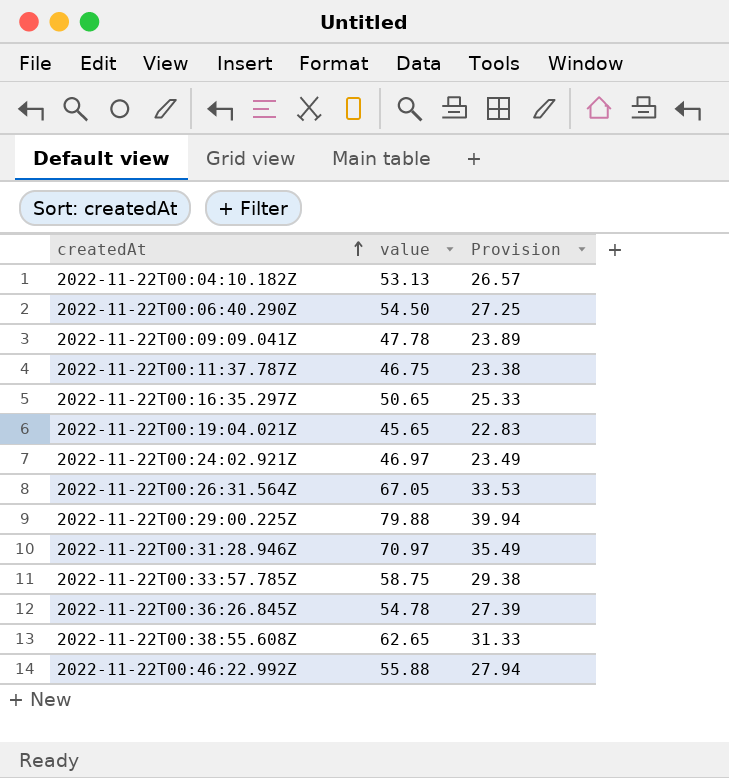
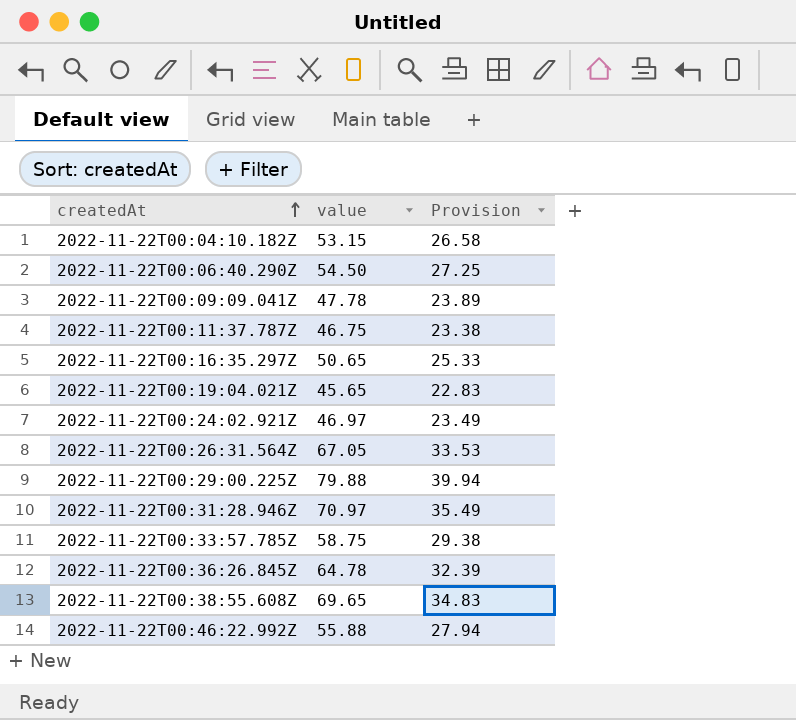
2022-11-22T00:04:10.182Z | value: 53.13 -> 53.15
2022-11-22T00:04:10.182Z | Provision: 26.57 -> 26.58
2022-11-22T00:36:26.845Z | value: 54.78 -> 64.78
2022-11-22T00:36:26.845Z | Provision: 27.39 -> 32.39
2022-11-22T00:38:55.608Z | value: 62.65 -> 69.65
2022-11-22T00:38:55.608Z | Provision: 31.33 -> 34.83

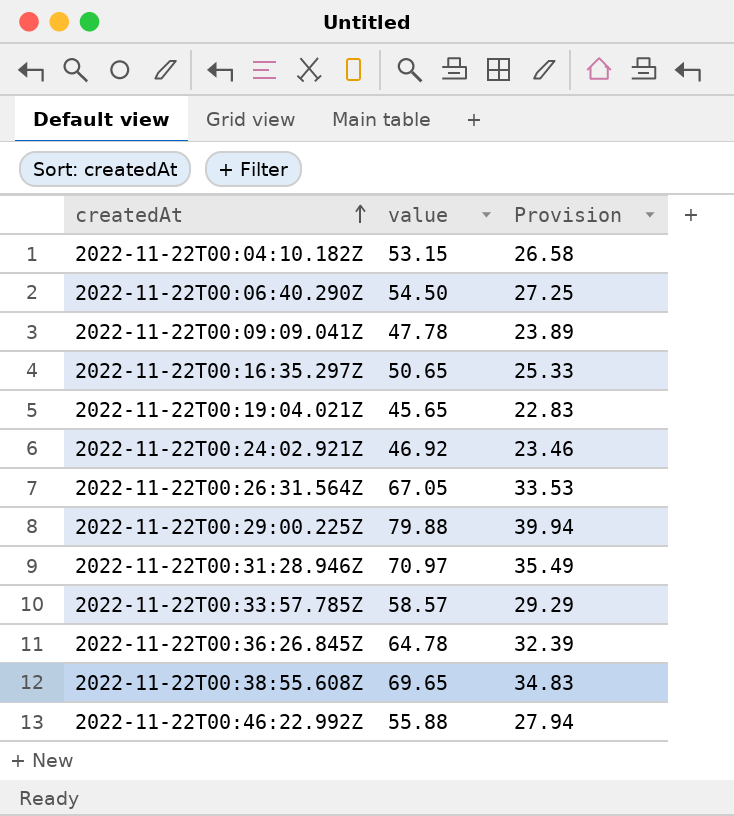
row 2022-11-22T00:11:37.787Z: 46.75 | 23.38 -> none
2022-11-22T00:24:02.921Z | value: 46.97 -> 46.92
2022-11-22T00:24:02.921Z | Provision: 23.49 -> 23.46
2022-11-22T00:33:57.785Z | value: 58.75 -> 58.57
2022-11-22T00:33:57.785Z | Provision: 29.38 -> 29.29

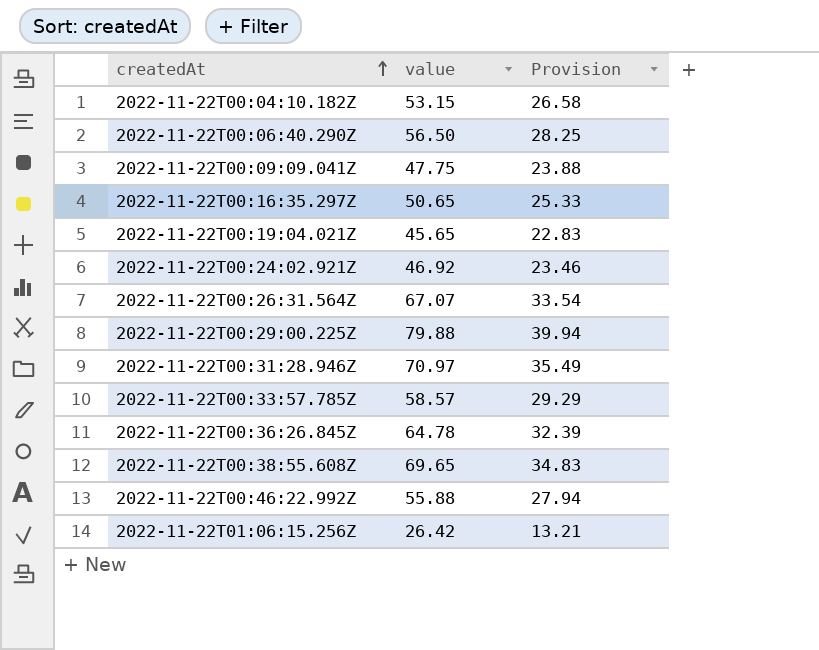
2022-11-22T00:06:40.290Z | value: 54.50 -> 56.50
2022-11-22T00:06:40.290Z | Provision: 27.25 -> 28.25
2022-11-22T00:09:09.041Z | value: 47.78 -> 47.75
2022-11-22T00:09:09.041Z | Provision: 23.89 -> 23.88
2022-11-22T00:26:31.564Z | value: 67.05 -> 67.07
2022-11-22T00:26:31.564Z | Provision: 33.53 -> 33.54
row 2022-11-22T01:06:15.256Z: none -> 26.42 | 13.21

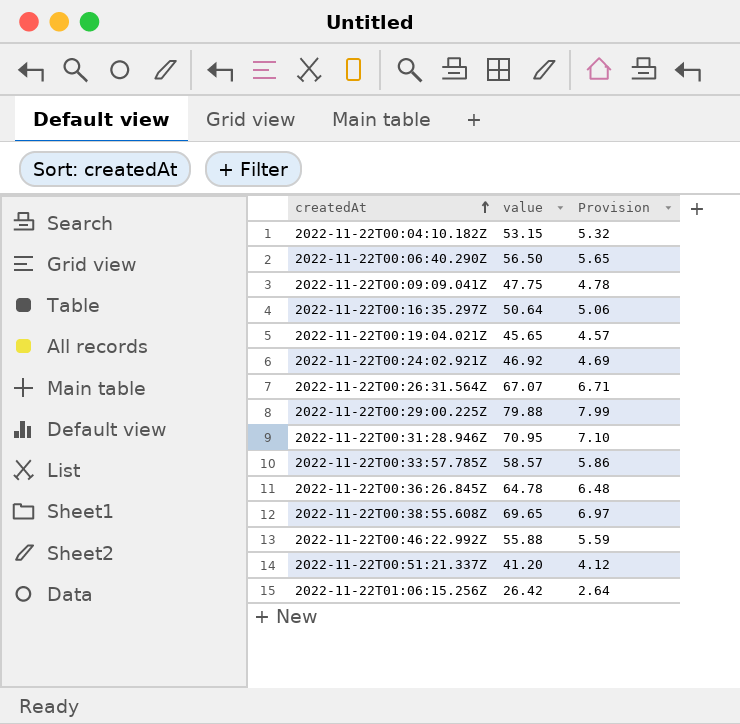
column Provision | formula: [value] * 0.5 -> [value] * 0.1
2022-11-22T00:16:35.297Z | value: 50.65 -> 50.64
2022-11-22T00:31:28.946Z | value: 70.97 -> 70.95
row 2022-11-22T00:51:21.337Z: none -> 41.20 | 4.12

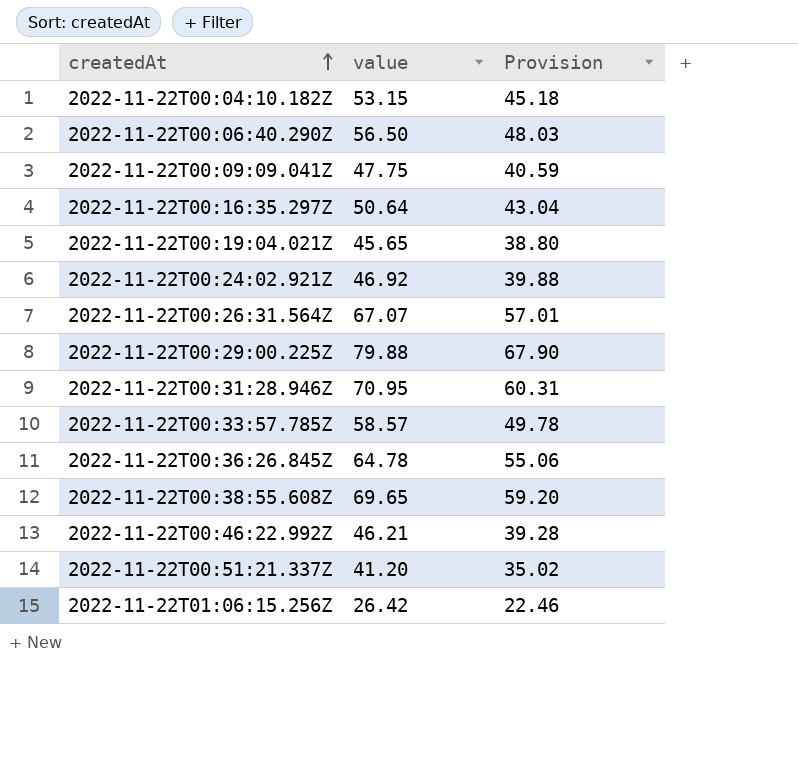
column Provision | formula: [value] * 0.1 -> [value] * 0.85
2022-11-22T00:46:22.992Z | value: 55.88 -> 46.21

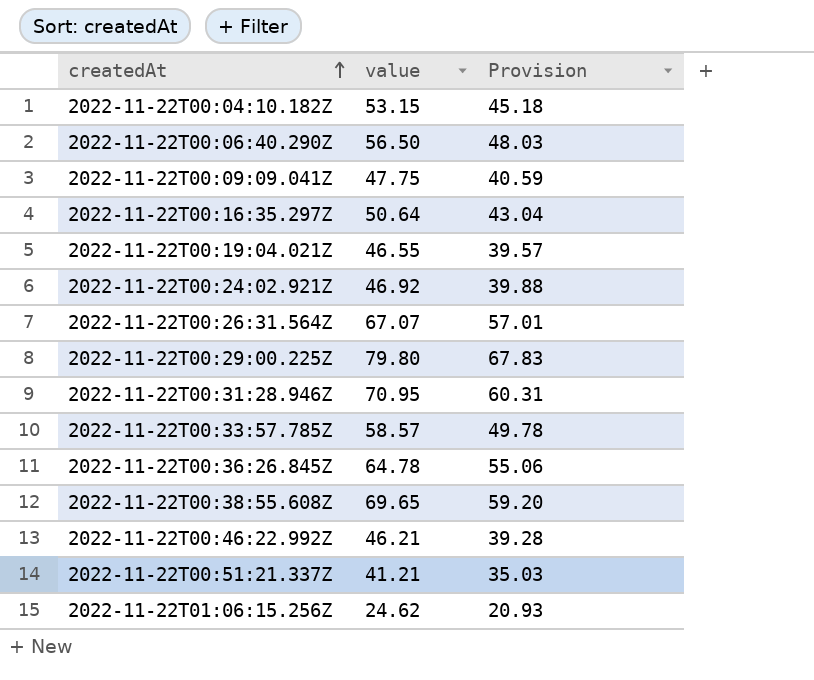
2022-11-22T00:19:04.021Z | value: 45.65 -> 46.55
2022-11-22T00:19:04.021Z | Provision: 38.80 -> 39.57
2022-11-22T00:29:00.225Z | value: 79.88 -> 79.80
2022-11-22T00:29:00.225Z | Provision: 67.90 -> 67.83
2022-11-22T00:51:21.337Z | value: 41.20 -> 41.21
2022-11-22T00:51:21.337Z | Provision: 35.02 -> 35.03
2022-11-22T01:06:15.256Z | value: 26.42 -> 24.62
2022-11-22T01:06:15.256Z | Provision: 22.46 -> 20.93

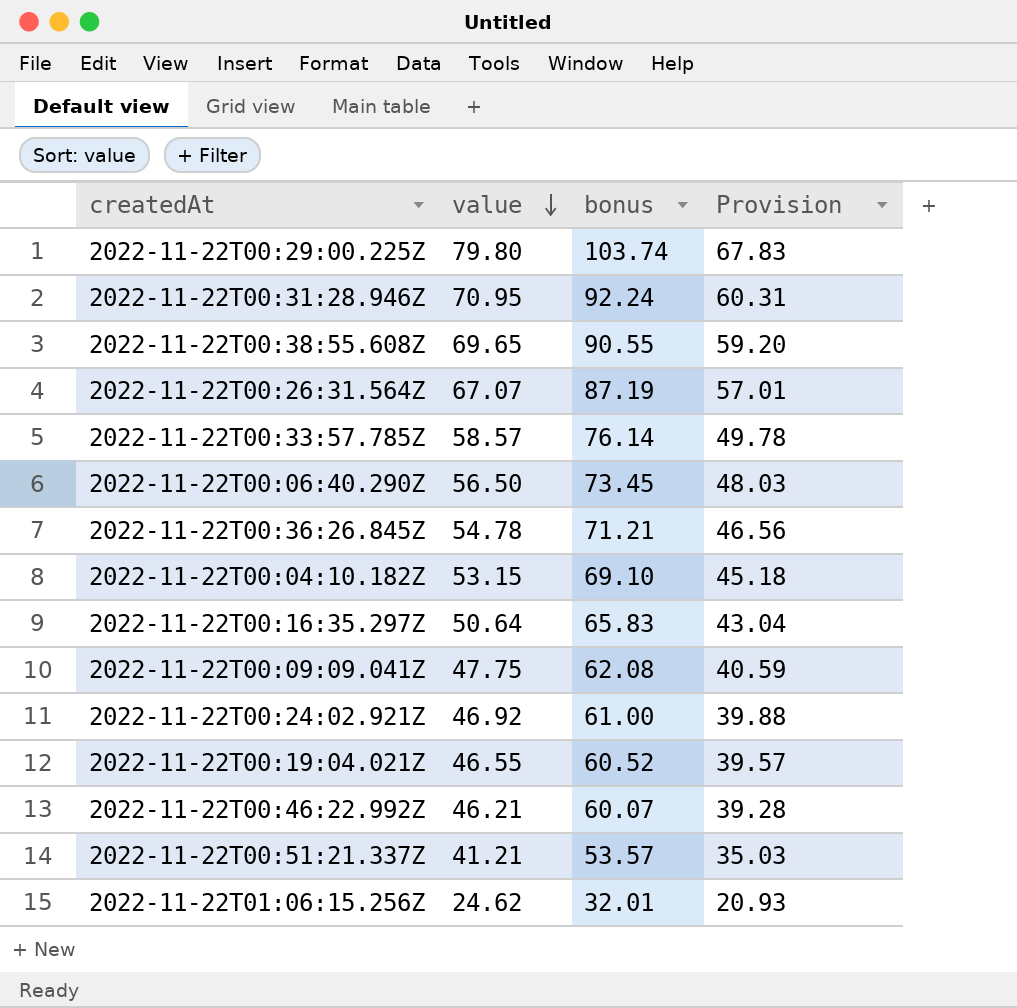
row order: createdAt ascending -> value descending
column bonus | formula: none -> [value] * 1.3
2022-11-22T00:36:26.845Z | value: 64.78 -> 54.78
2022-11-22T00:36:26.845Z | Provision: 55.06 -> 46.56

